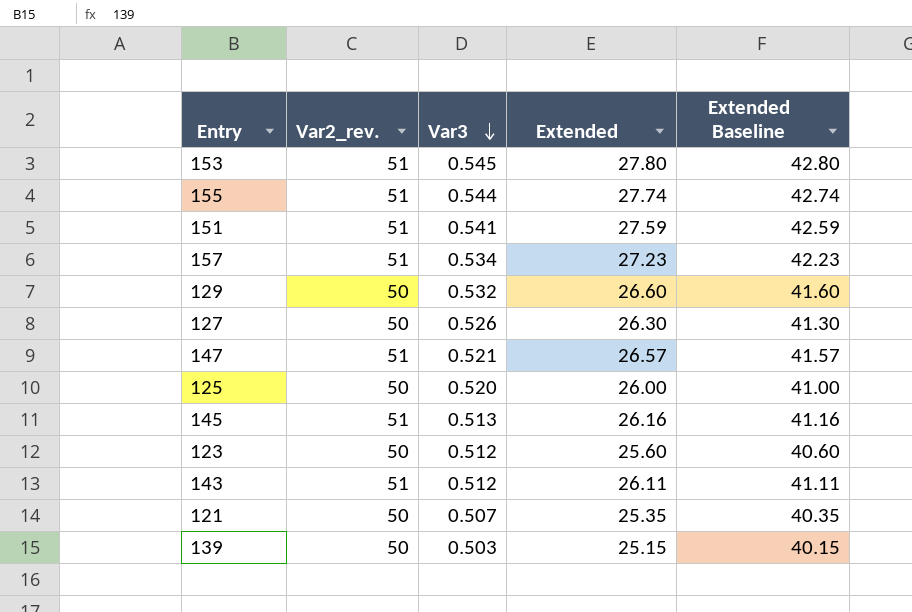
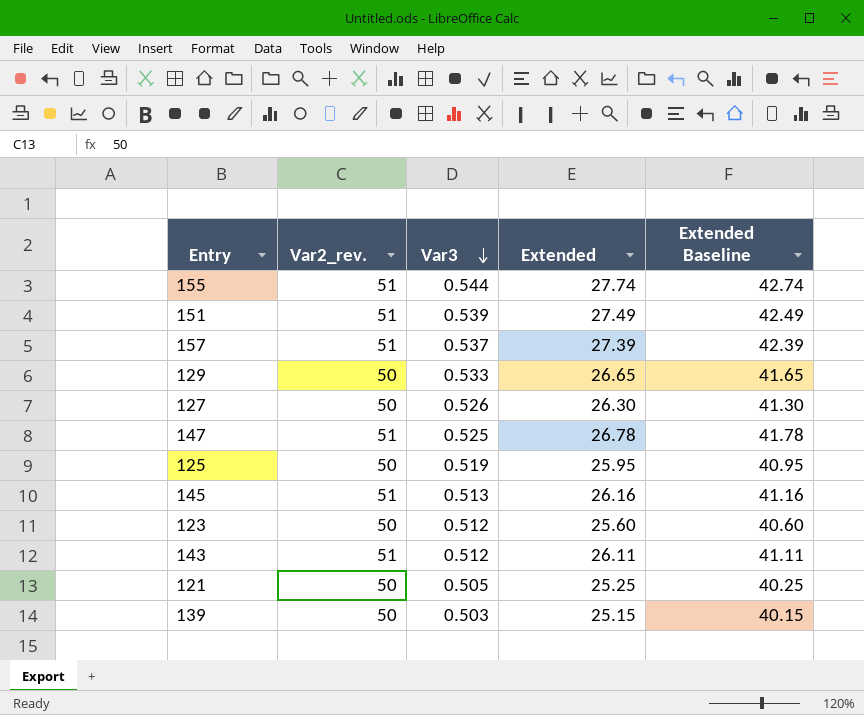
row 153: 51 | 0.545 | 27.80 | 42.80 -> none
151 | Var3: 0.541 -> 0.539
151 | Extended: 27.59 -> 27.49
151 | Extended Baseline: 42.59 -> 42.49
157 | Var3: 0.534 -> 0.537
157 | Extended: 27.23 -> 27.39
157 | Extended Baseline: 42.23 -> 42.39
129 | Var3: 0.532 -> 0.533
129 | Extended: 26.60 -> 26.65
129 | Extended Baseline: 41.60 -> 41.65
147 | Var3: 0.521 -> 0.525
147 | Extended: 26.57 -> 26.78
147 | Extended Baseline: 41.57 -> 41.78
125 | Var3: 0.520 -> 0.519
125 | Extended: 26.00 -> 25.95
125 | Extended Baseline: 41.00 -> 40.95
121 | Var3: 0.507 -> 0.505
121 | Extended: 25.35 -> 25.25
121 | Extended Baseline: 40.35 -> 40.25

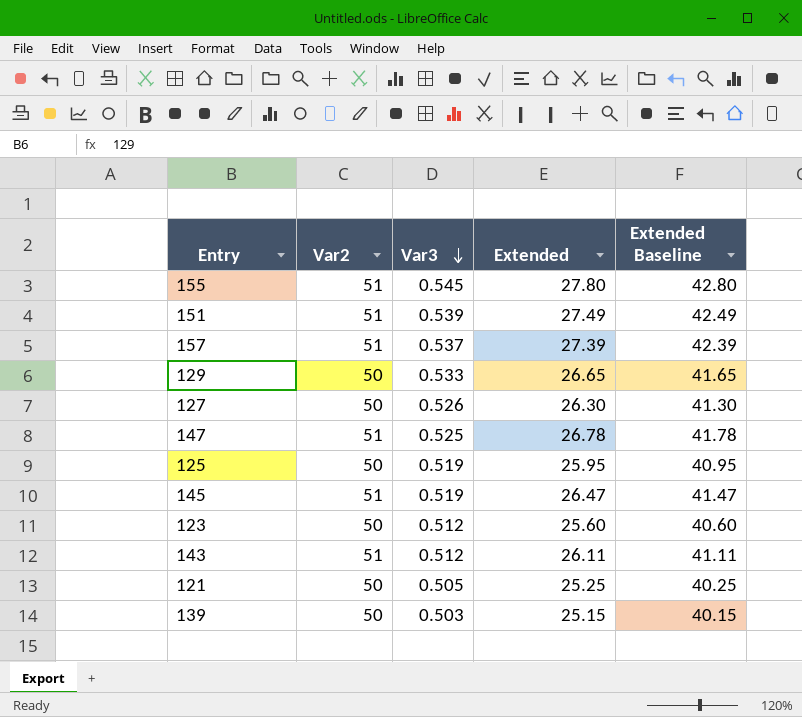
column name: Var2_rev. -> Var2
155 | Var3: 0.544 -> 0.545
155 | Extended: 27.74 -> 27.80
155 | Extended Baseline: 42.74 -> 42.80
145 | Var3: 0.513 -> 0.519
145 | Extended: 26.16 -> 26.47
145 | Extended Baseline: 41.16 -> 41.47

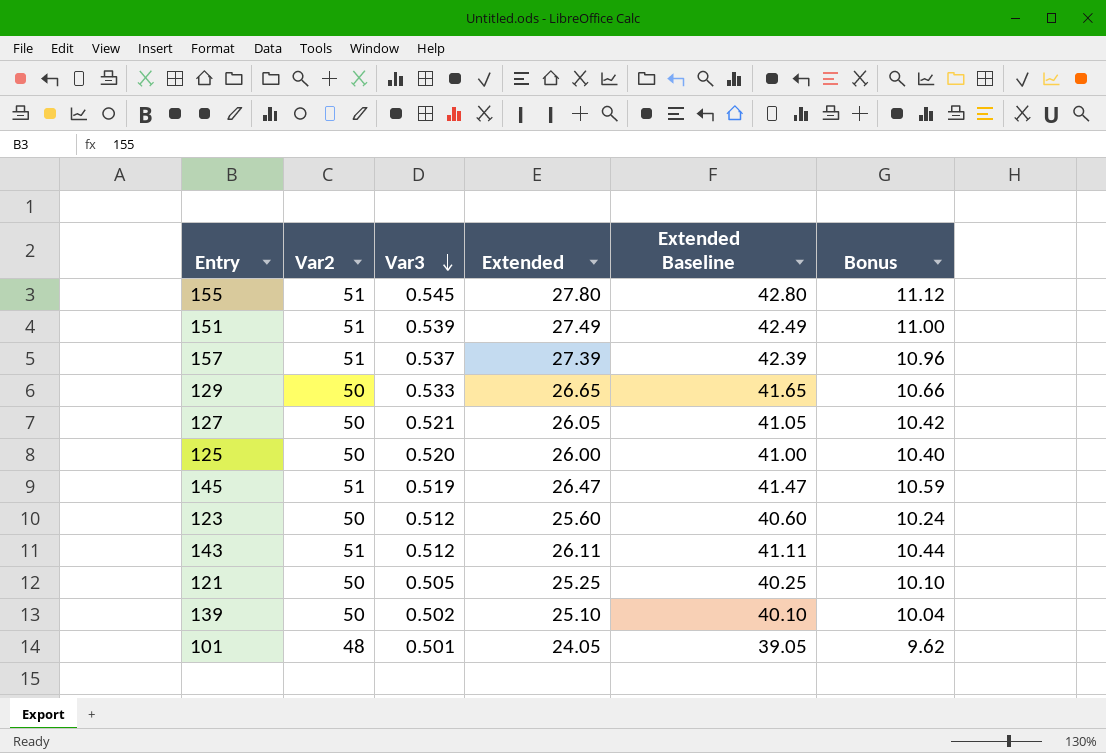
column Bonus | formula: none -> [Extended] * 0.4
row 147: 51 | 0.525 | 26.78 | 41.78 -> none
127 | Var3: 0.526 -> 0.521
127 | Extended: 26.30 -> 26.05
127 | Extended Baseline: 41.30 -> 41.05
125 | Var3: 0.519 -> 0.520
125 | Extended: 25.95 -> 26.00
125 | Extended Baseline: 40.95 -> 41.00
139 | Var3: 0.503 -> 0.502
139 | Extended: 25.15 -> 25.10
139 | Extended Baseline: 40.15 -> 40.10
row 101: none -> 48 | 0.501 | 24.05 | 39.05 | 9.62

